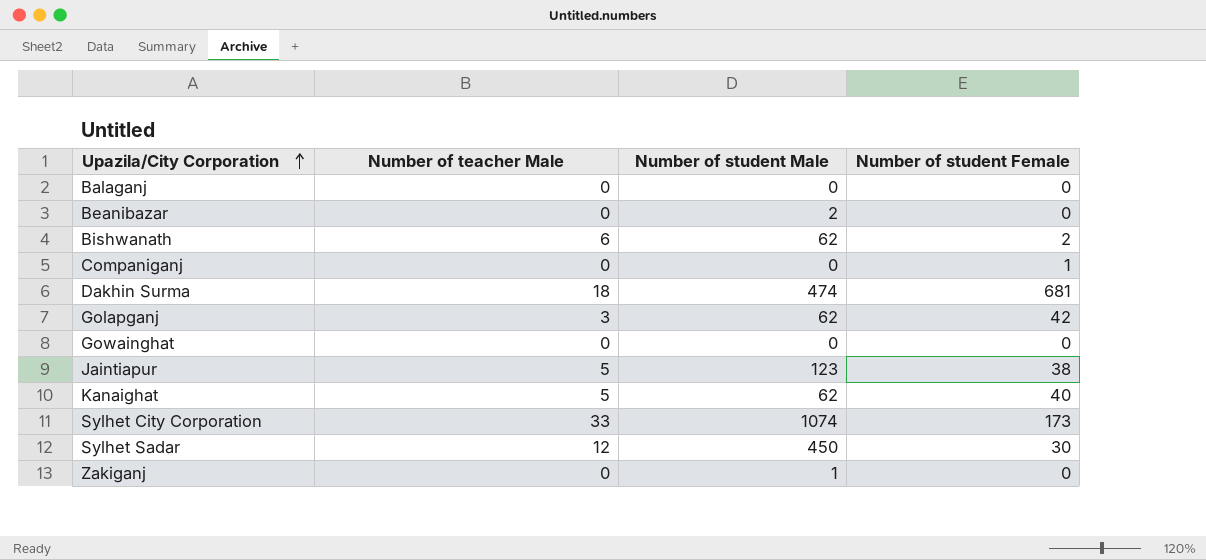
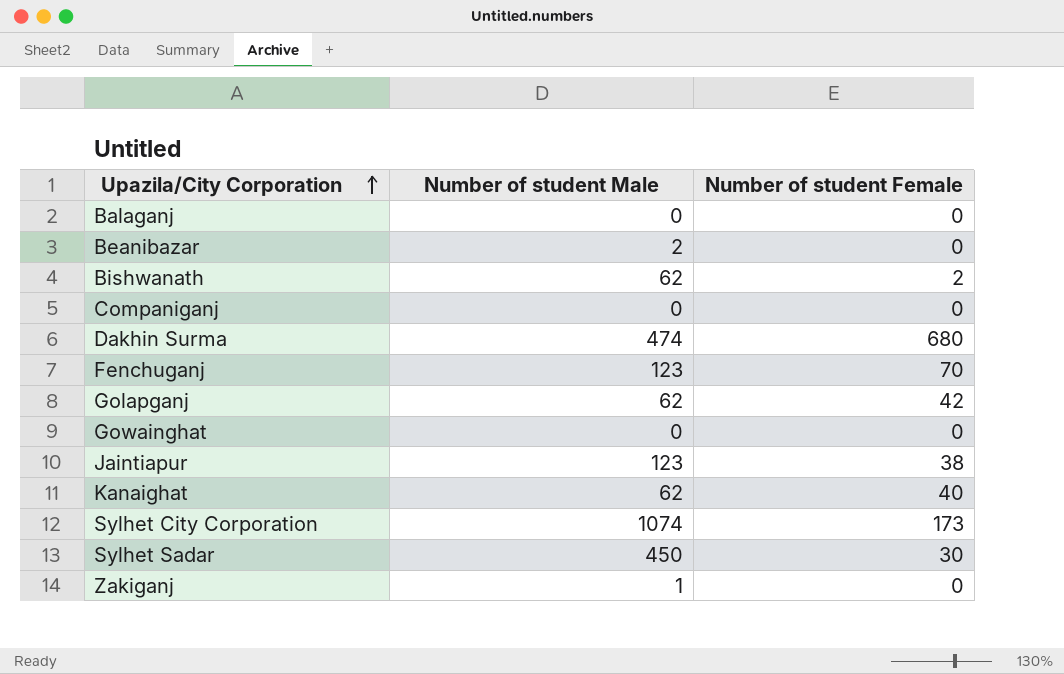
column Number of teacher Male | position: 2 -> none
Companiganj | Number of student Female: 1 -> 0
Dakhin Surma | Number of student Female: 681 -> 680
row Fenchuganj: none -> 123 | 70

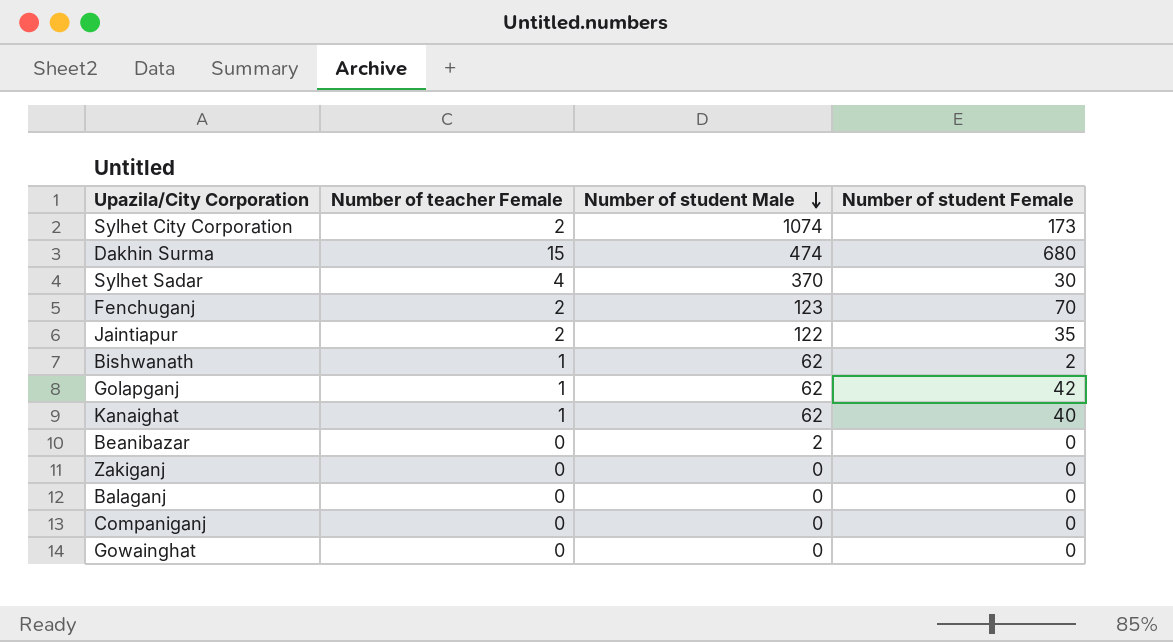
row order: Upazila/City Corporation ascending -> Number of student Male descending
column Number of teacher Female | position: none -> 2
Sylhet Sadar | Number of student Male: 450 -> 370
Jaintiapur | Number of student Male: 123 -> 122
Jaintiapur | Number of student Female: 38 -> 35
Zakiganj | Number of student Male: 1 -> 0

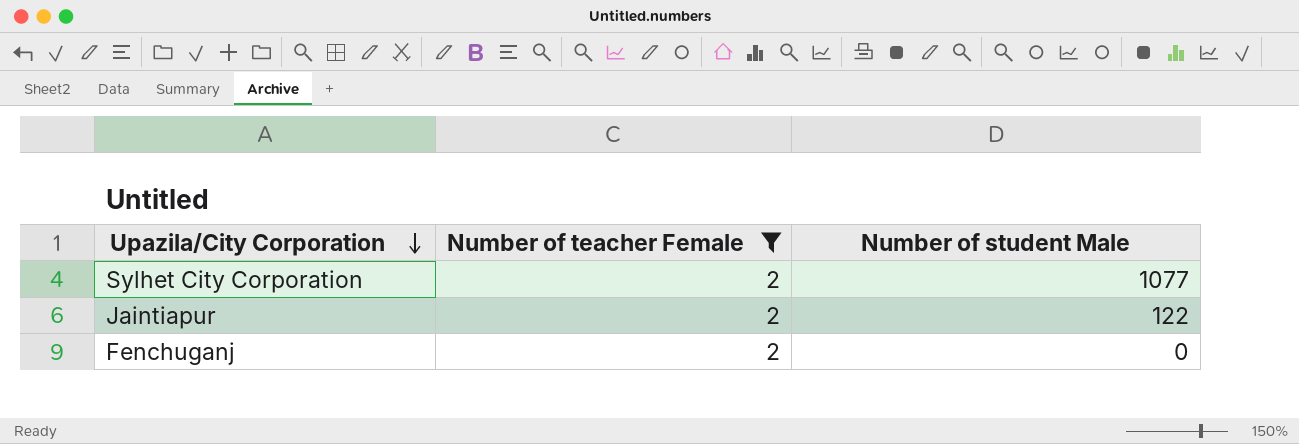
filter: none -> Number of teacher Female = 2
row order: Number of student Male descending -> Upazila/City Corporation descending
column Number of student Female | position: 4 -> none
Sylhet City Corporation | Number of student Male: 1074 -> 1077
Fenchuganj | Number of student Male: 123 -> 0

